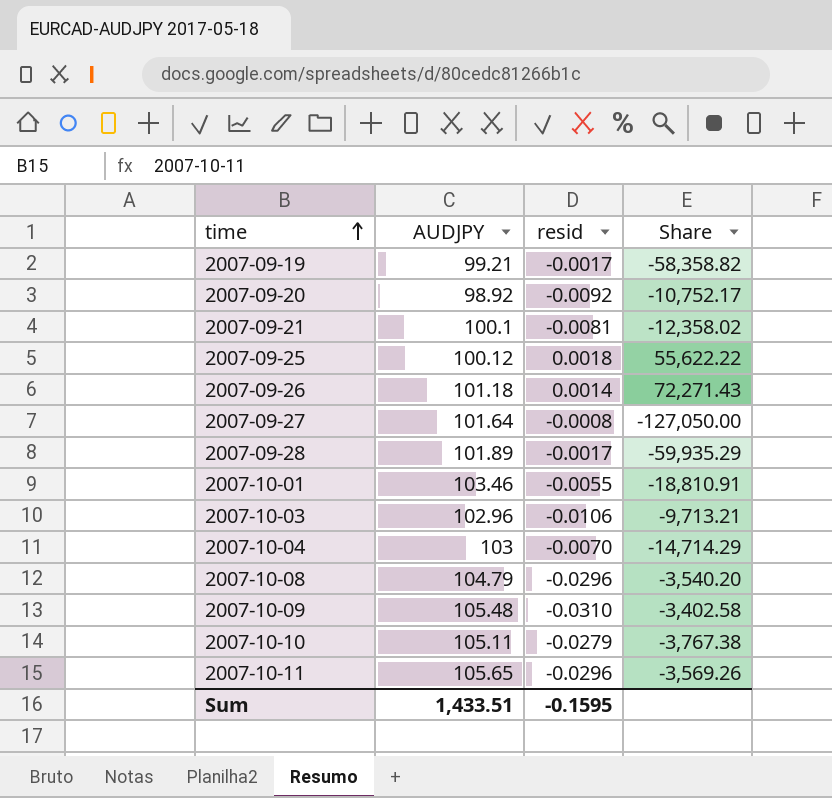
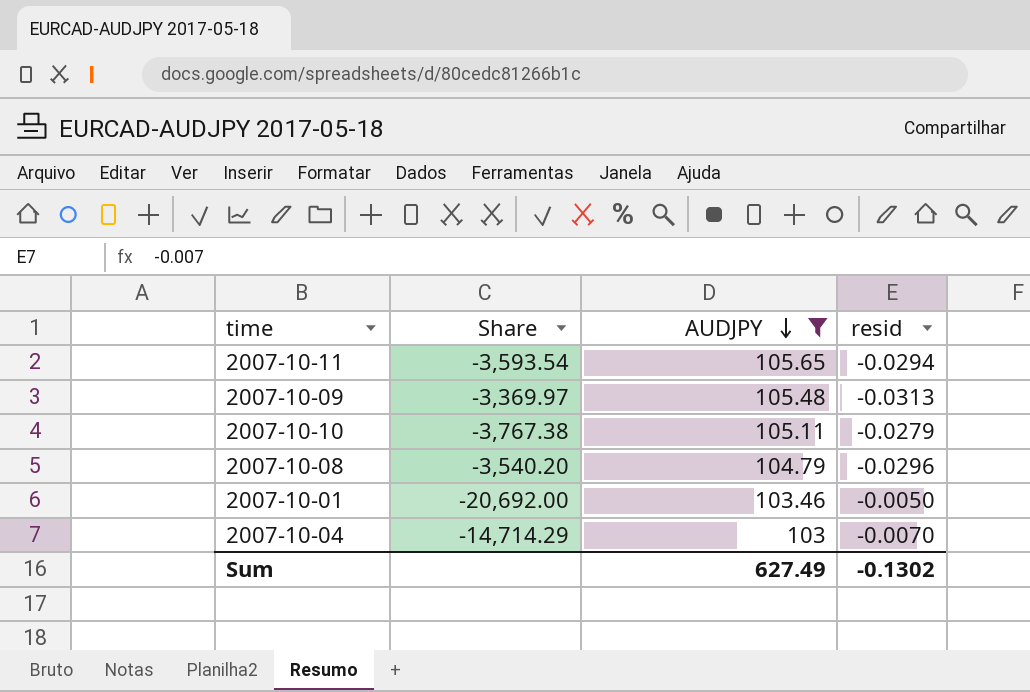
filter: none -> AUDJPY >= 103
row order: time ascending -> AUDJPY descending
column Share | position: 4 -> 2
2007-10-11 | Share: -3,569.26 -> -3,593.54
2007-10-11 | resid: -0.0296 -> -0.0294
2007-10-09 | Share: -3,402.58 -> -3,369.97
2007-10-09 | resid: -0.0310 -> -0.0313
2007-10-01 | Share: -18,810.91 -> -20,692.00
2007-10-01 | resid: -0.0055 -> -0.0050
Sum | AUDJPY: 1,433.51 -> 627.49
Sum | resid: -0.1595 -> -0.1302

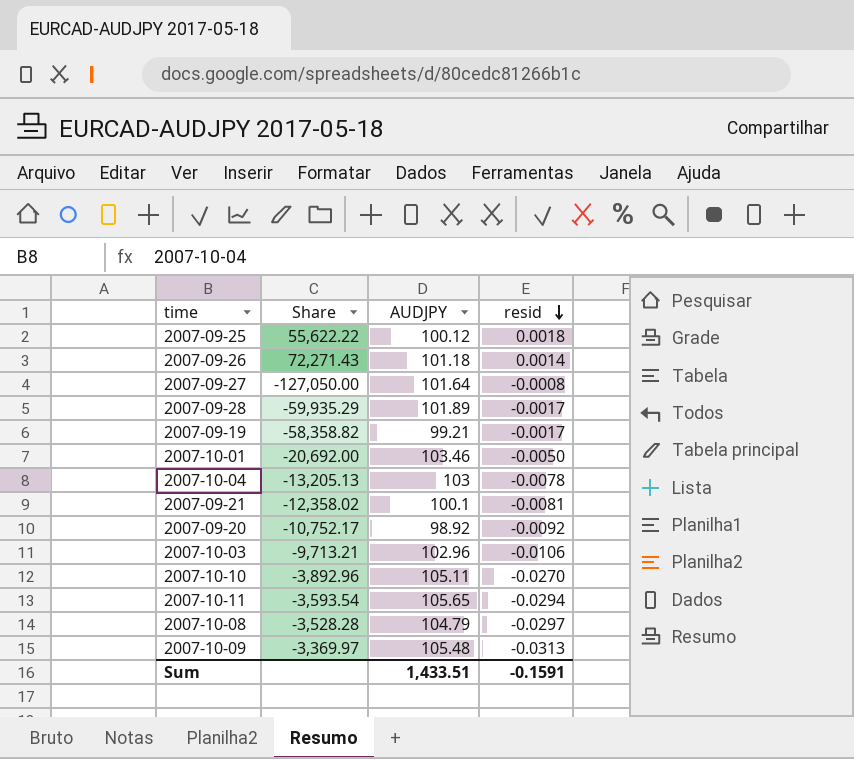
filter: AUDJPY >= 103 -> none
row order: AUDJPY descending -> resid descending
2007-10-04 | Share: -14,714.29 -> -13,205.13
2007-10-04 | resid: -0.0070 -> -0.0078
2007-10-10 | Share: -3,767.38 -> -3,892.96
2007-10-10 | resid: -0.0279 -> -0.0270
2007-10-08 | Share: -3,540.20 -> -3,528.28
2007-10-08 | resid: -0.0296 -> -0.0297
Sum | AUDJPY: 627.49 -> 1,433.51
Sum | resid: -0.1302 -> -0.1591

